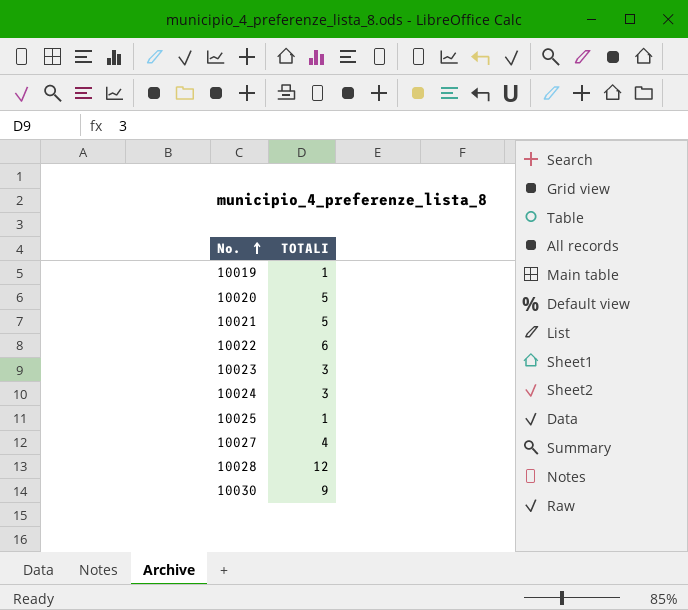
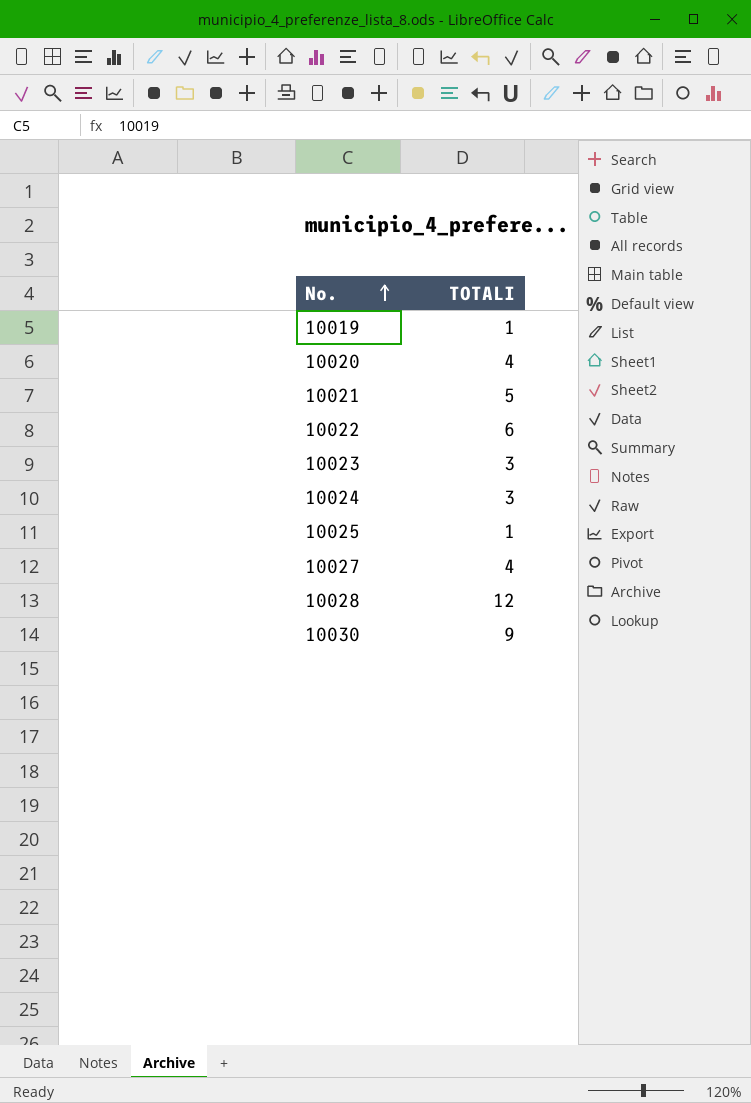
10020 | TOTALI: 5 -> 4

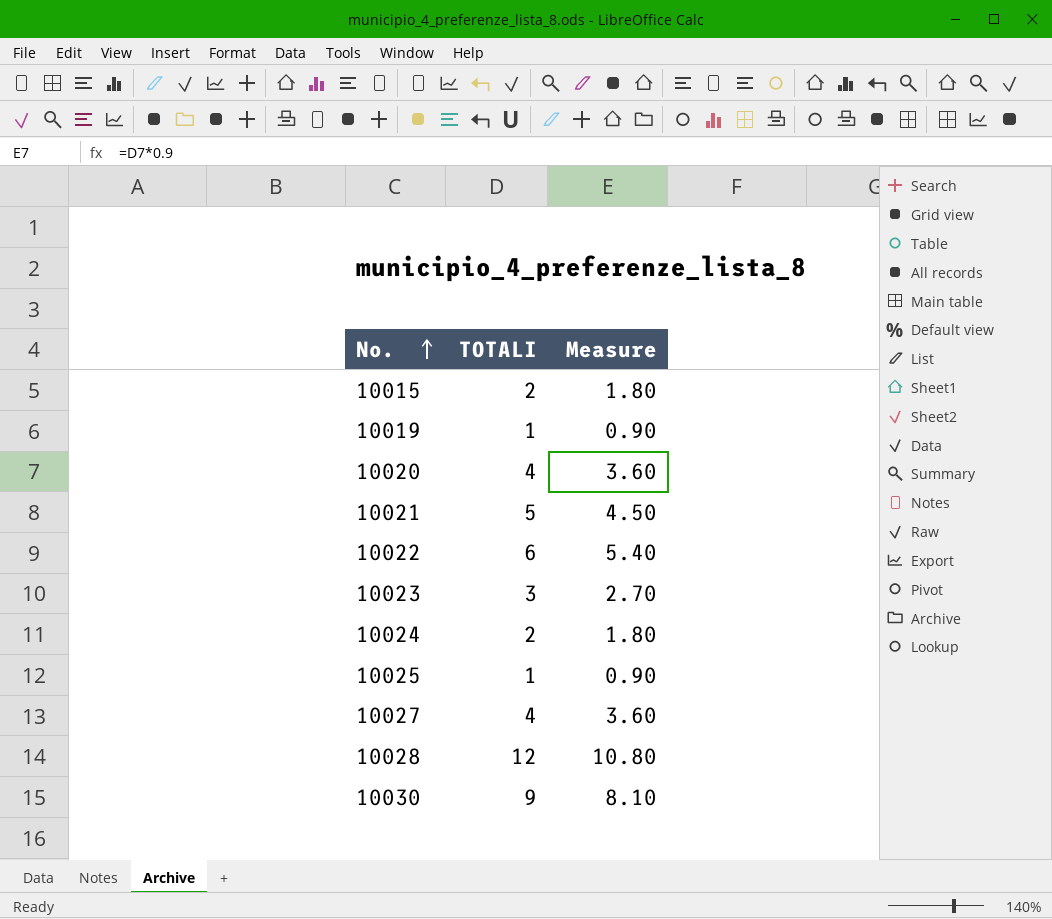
column Measure | formula: none -> [TOTALI] * 0.9
row 10015: none -> 2 | 1.80
10024 | TOTALI: 3 -> 2

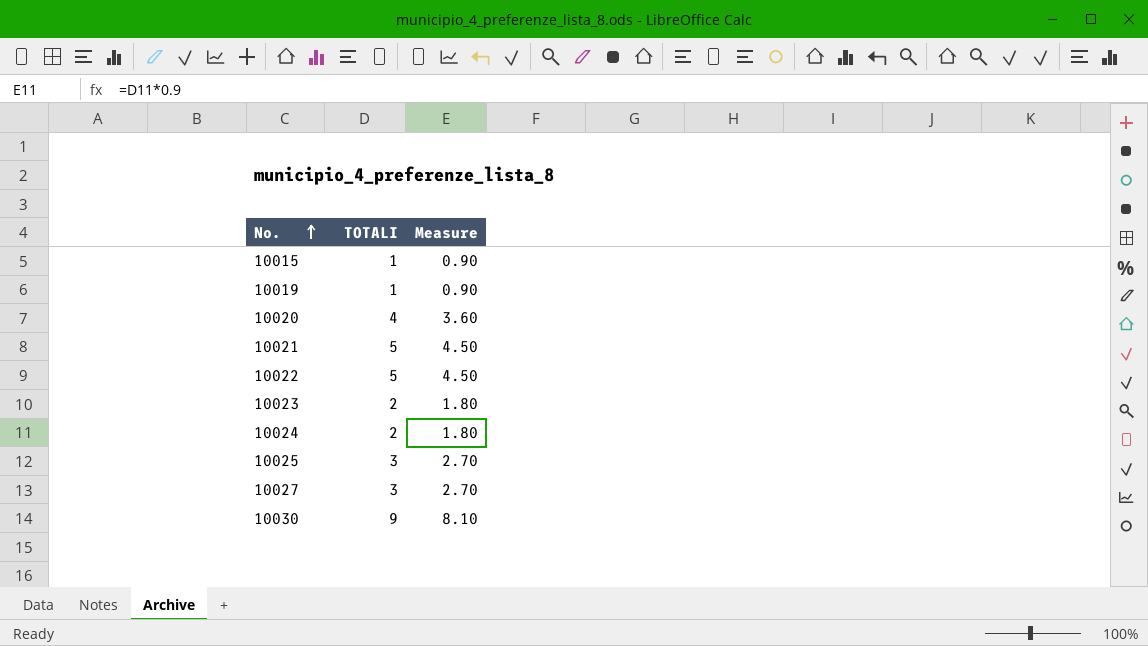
row 10028: 12 | 10.80 -> none
10015 | TOTALI: 2 -> 1
10015 | Measure: 1.80 -> 0.90
10022 | TOTALI: 6 -> 5
10022 | Measure: 5.40 -> 4.50
10023 | TOTALI: 3 -> 2
10023 | Measure: 2.70 -> 1.80
10025 | TOTALI: 1 -> 3
10025 | Measure: 0.90 -> 2.70
10027 | TOTALI: 4 -> 3
10027 | Measure: 3.60 -> 2.70

